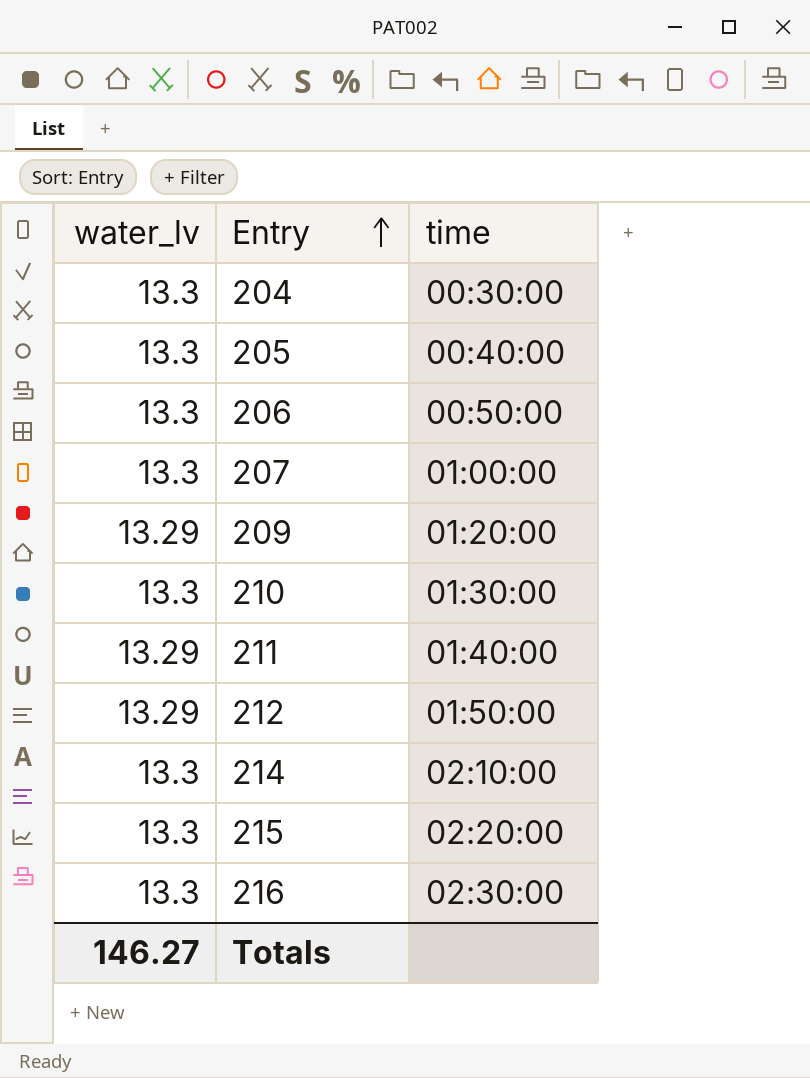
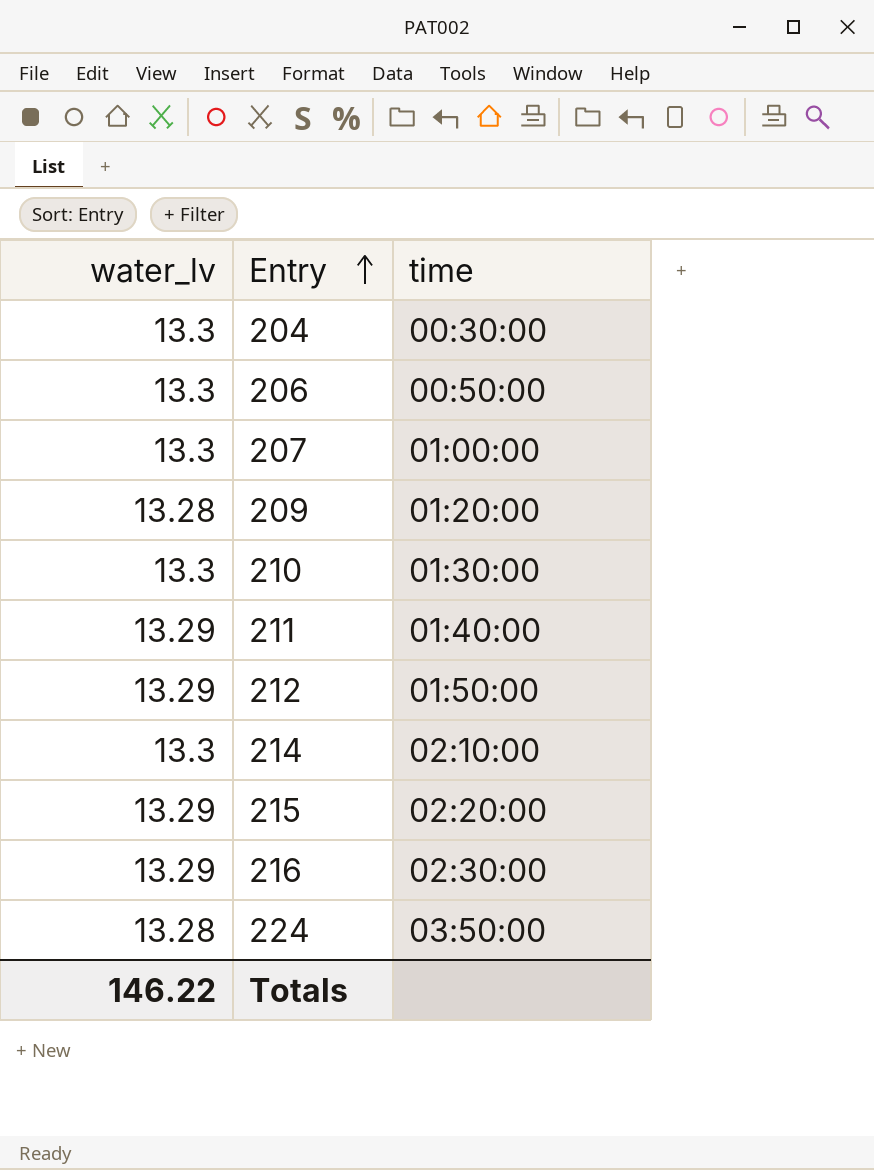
row 205: 13.3 | 00:40:00 -> none
209 | water_lv: 13.29 -> 13.28
215 | water_lv: 13.3 -> 13.29
216 | water_lv: 13.3 -> 13.29
row 224: none -> 13.28 | 03:50:00
Totals | water_lv: 146.27 -> 146.22

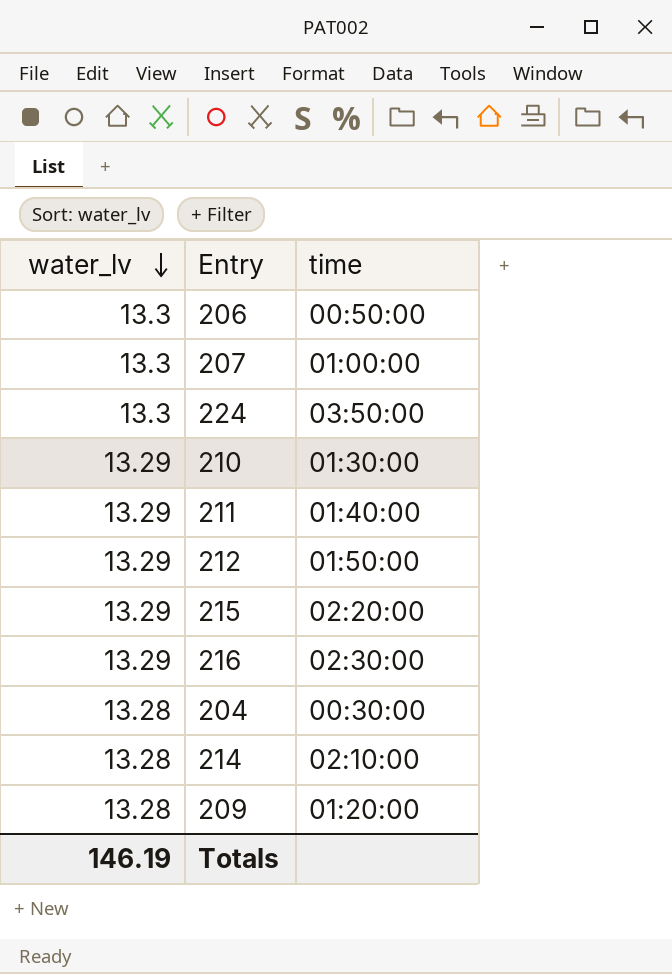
row order: Entry ascending -> water_lv descending
224 | water_lv: 13.28 -> 13.3
210 | water_lv: 13.3 -> 13.29
204 | water_lv: 13.3 -> 13.28
214 | water_lv: 13.3 -> 13.28
Totals | water_lv: 146.22 -> 146.19

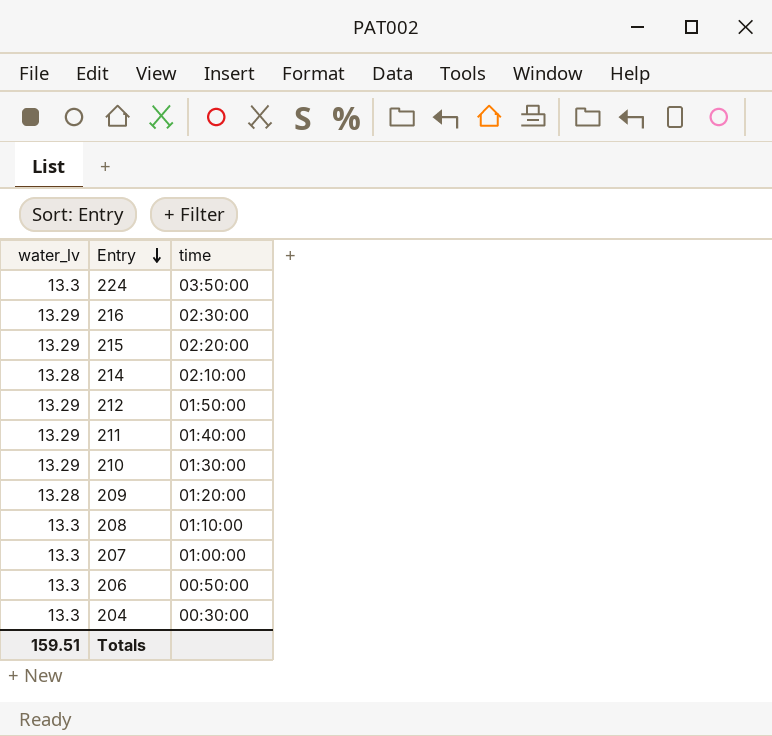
row order: water_lv descending -> Entry descending
row 208: none -> 13.3 | 01:10:00
204 | water_lv: 13.28 -> 13.3
Totals | water_lv: 146.19 -> 159.51

